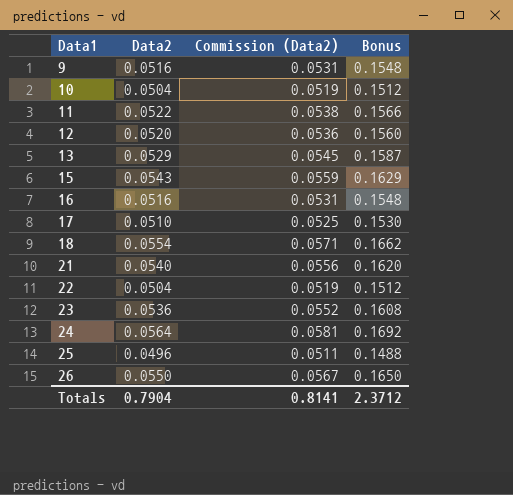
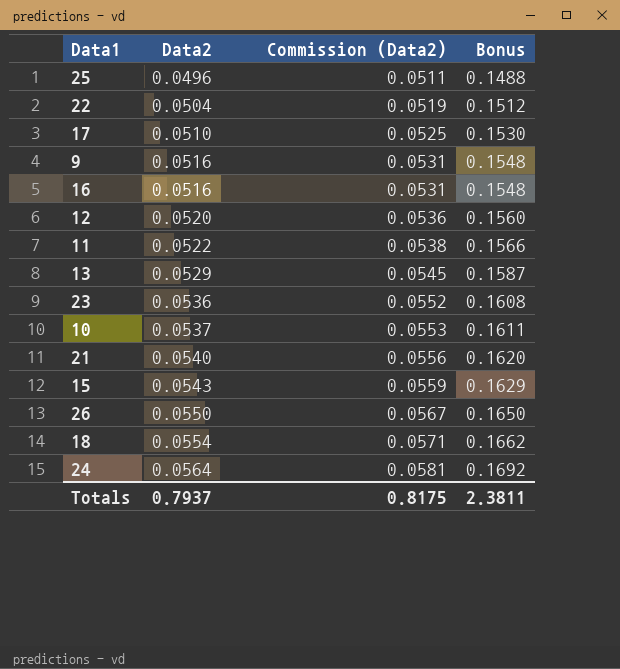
row order: Data1 ascending -> Data2 ascending
10 | Data2: 0.0504 -> 0.0537
10 | Commission (Data2): 0.0519 -> 0.0553
10 | Bonus: 0.1512 -> 0.1611
Totals | Data2: 0.7904 -> 0.7937
Totals | Commission (Data2): 0.8141 -> 0.8175
Totals | Bonus: 2.3712 -> 2.3811

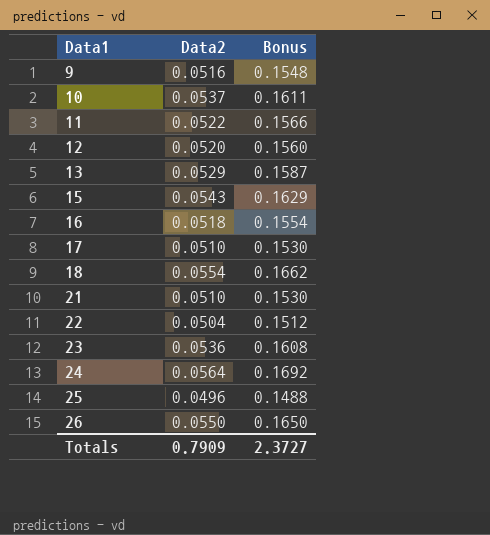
row order: Data2 ascending -> Data1 ascending
column Commission (Data2) | formula: [Data2] * 1.03 -> none
16 | Data2: 0.0516 -> 0.0518
16 | Bonus: 0.1548 -> 0.1554
21 | Data2: 0.0540 -> 0.0510
21 | Bonus: 0.1620 -> 0.1530
Totals | Data2: 0.7937 -> 0.7909
Totals | Bonus: 2.3811 -> 2.3727

